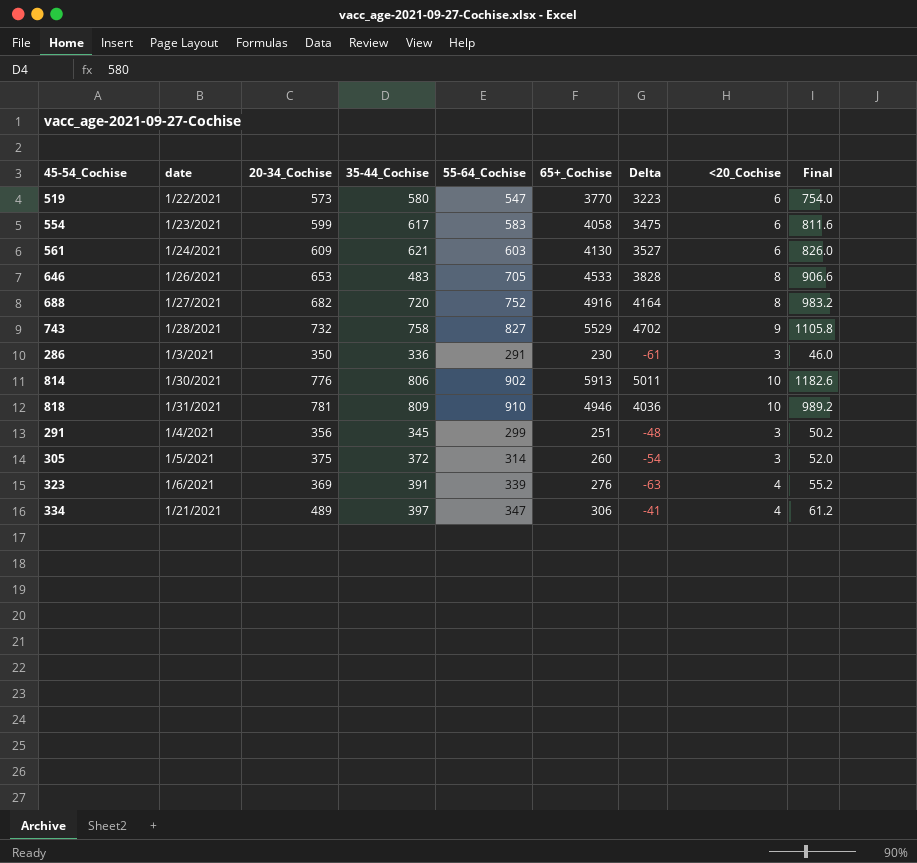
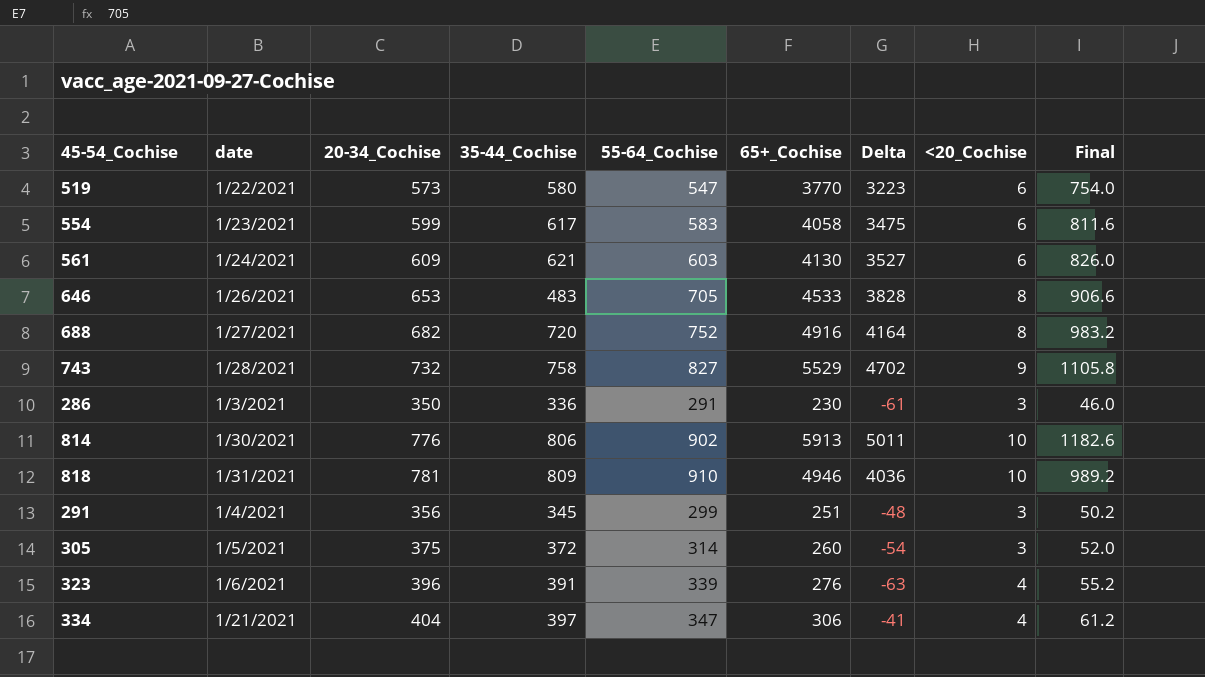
323 | 20-34_Cochise: 369 -> 396
334 | 20-34_Cochise: 489 -> 404

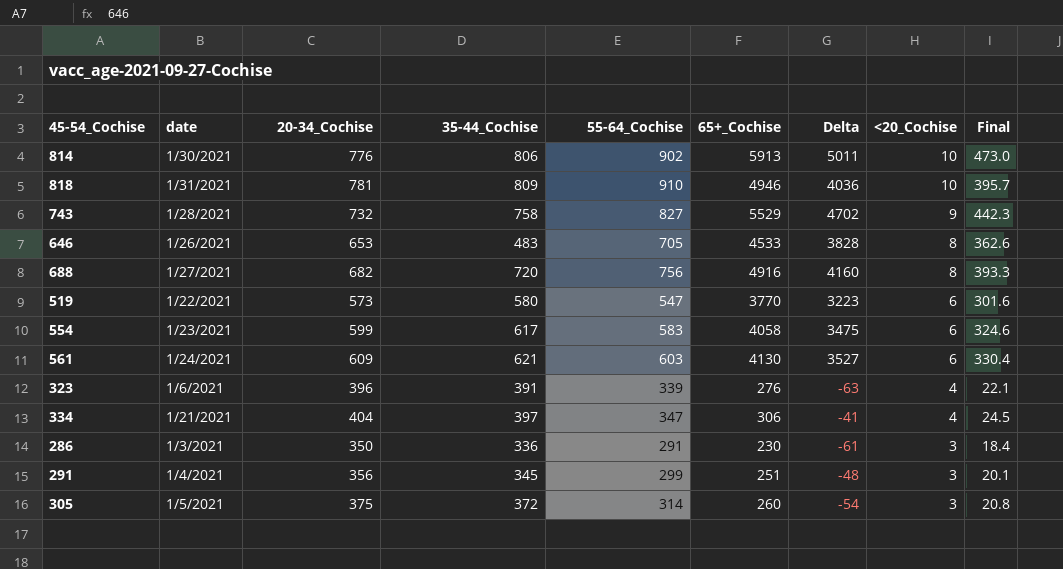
row order: none -> <20_Cochise descending
column Final | formula: [65+_Cochise] * 0.2 -> [65+_Cochise] * 0.08
688 | 55-64_Cochise: 752 -> 756
688 | Delta: 4164 -> 4160

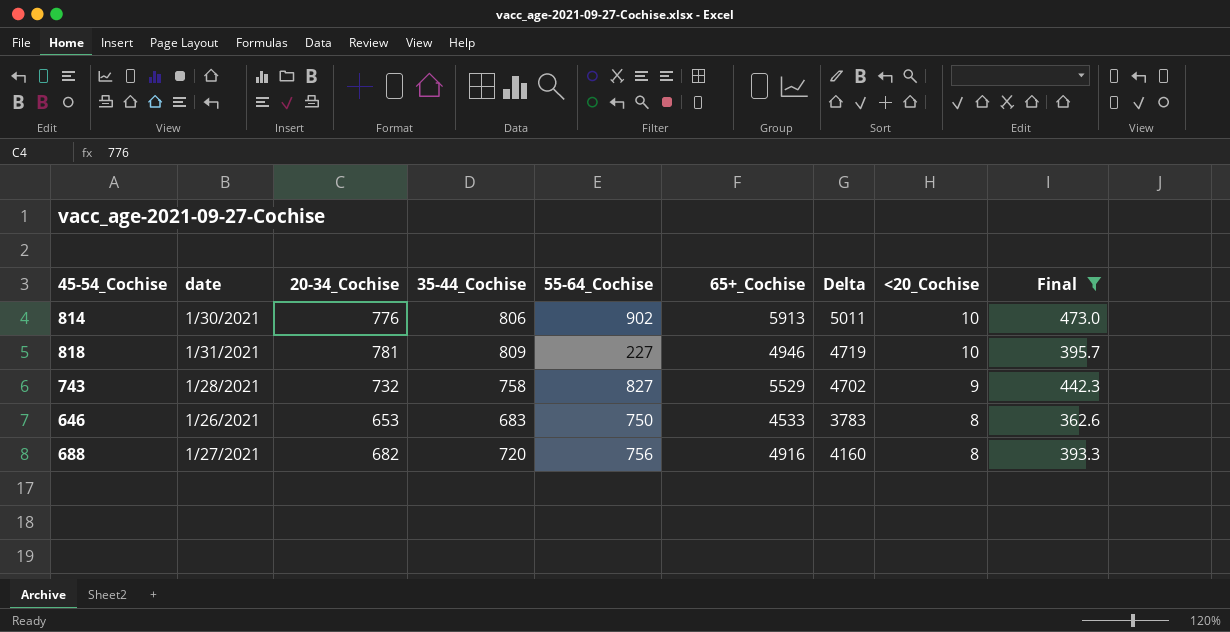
filter: none -> Final >= 362.6
818 | 55-64_Cochise: 910 -> 227
818 | Delta: 4036 -> 4719
646 | 35-44_Cochise: 483 -> 683
646 | 55-64_Cochise: 705 -> 750
646 | Delta: 3828 -> 3783

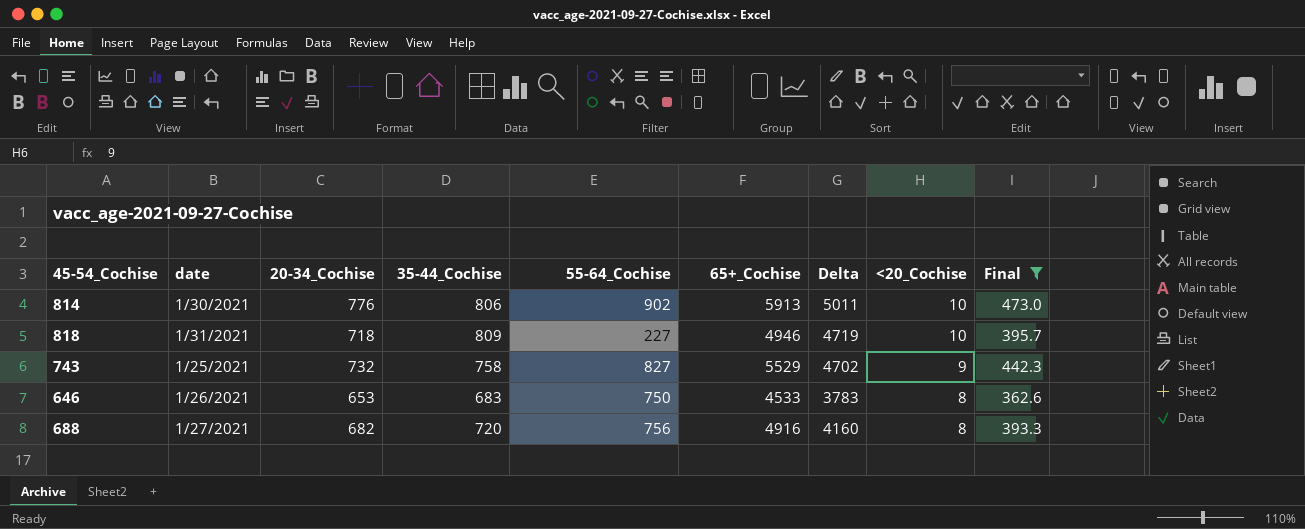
818 | 20-34_Cochise: 781 -> 718
743 | date: 1/28/2021 -> 1/25/2021

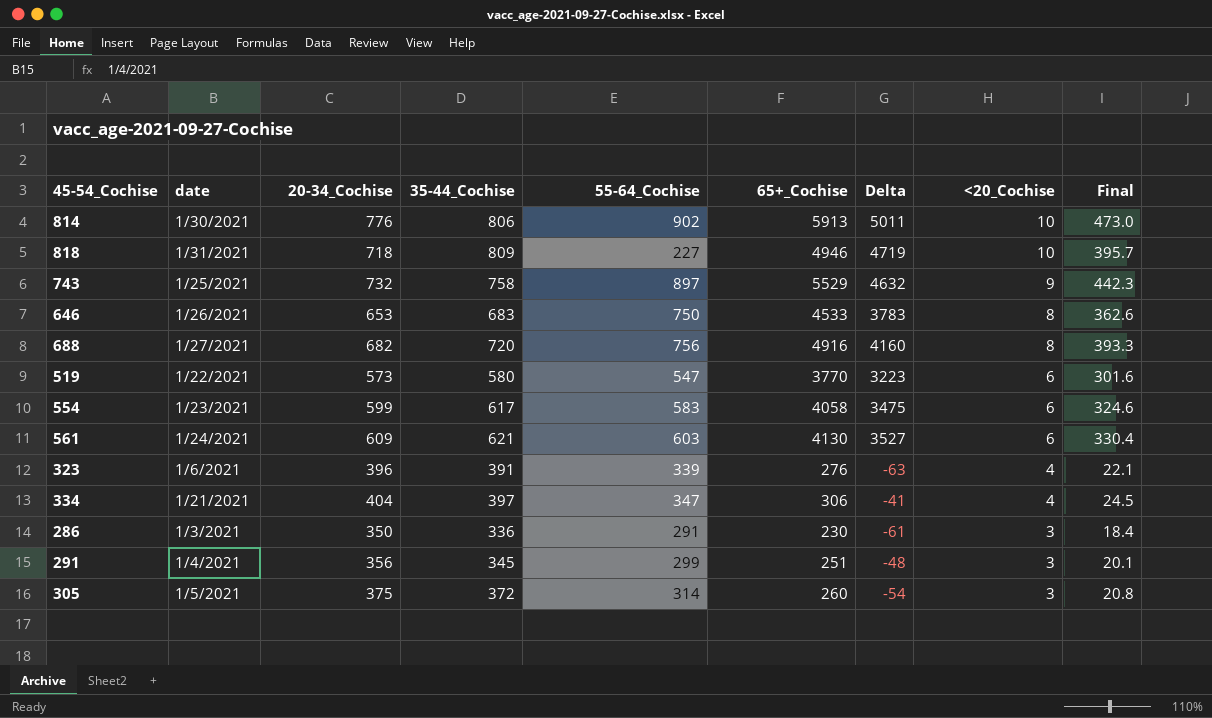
filter: Final >= 362.6 -> none
743 | 55-64_Cochise: 827 -> 897
743 | Delta: 4702 -> 4632

